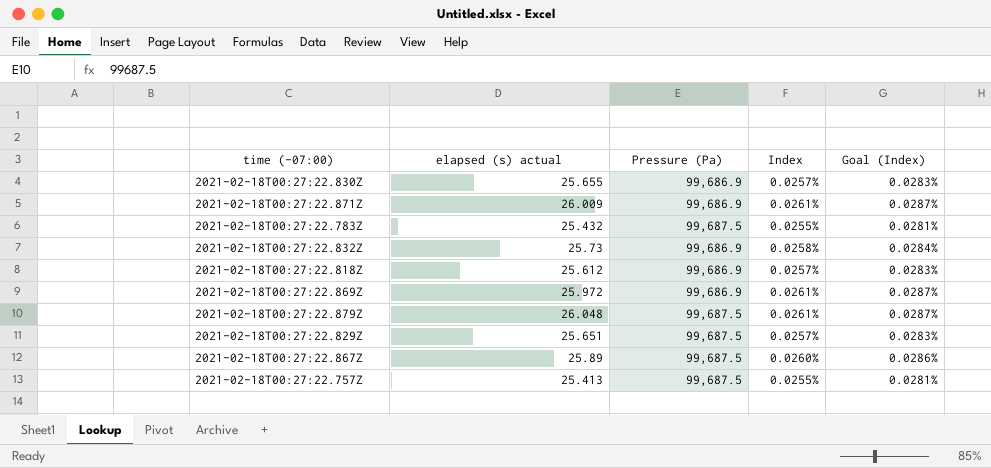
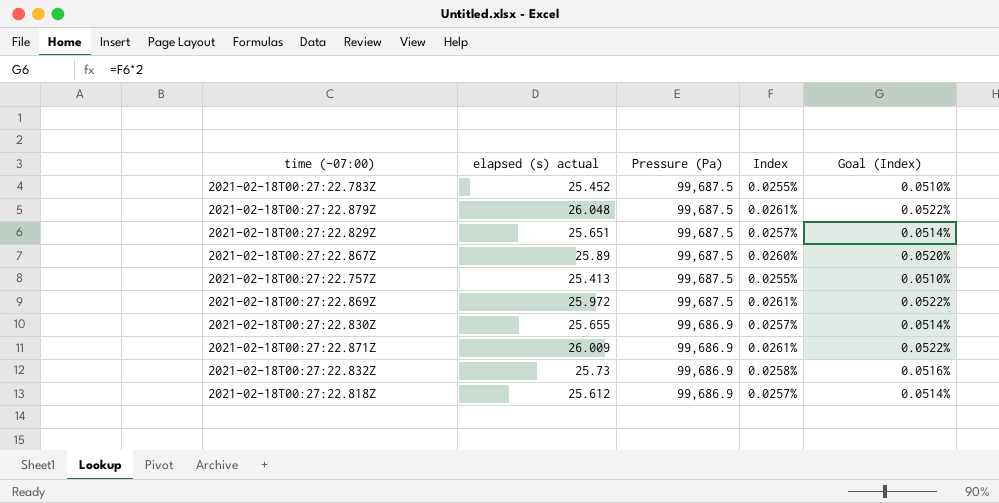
row order: none -> Pressure (Pa) descending
column Goal (Index) | formula: [Index] * 1.1 -> [Index] * 2
2021-02-18T00:27:22.783Z | elapsed (s) actual: 25.432 -> 25.452
2021-02-18T00:27:22.869Z | Pressure (Pa): 99,686.9 -> 99,687.5

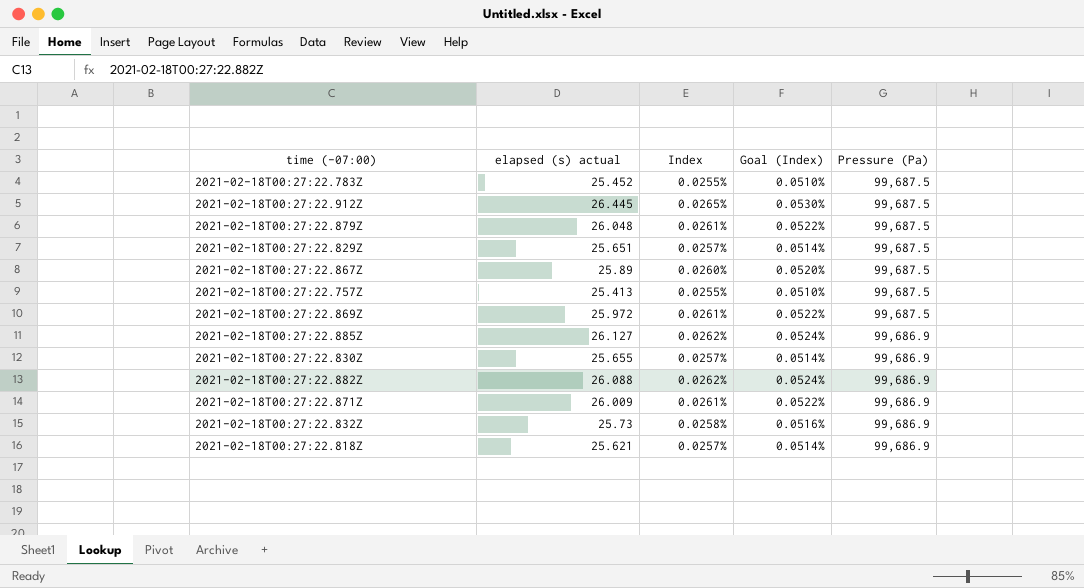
column Pressure (Pa) | position: 3 -> 5
row 2021-02-18T00:27:22.912Z: none -> 26.445 | 0.0265% | 0.0530% | 99,687.5
row 2021-02-18T00:27:22.885Z: none -> 26.127 | 0.0262% | 0.0524% | 99,686.9
row 2021-02-18T00:27:22.882Z: none -> 26.088 | 0.0262% | 0.0524% | 99,686.9
2021-02-18T00:27:22.818Z | elapsed (s) actual: 25.612 -> 25.621

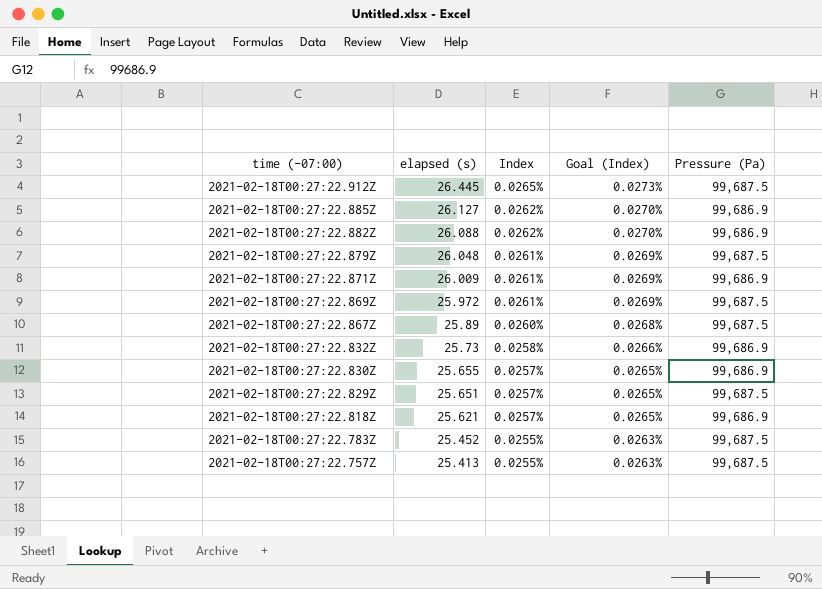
row order: Pressure (Pa) descending -> time (-07:00) descending
column name: elapsed (s) actual -> elapsed (s)
column Goal (Index) | formula: [Index] * 2 -> [Index] * 1.03

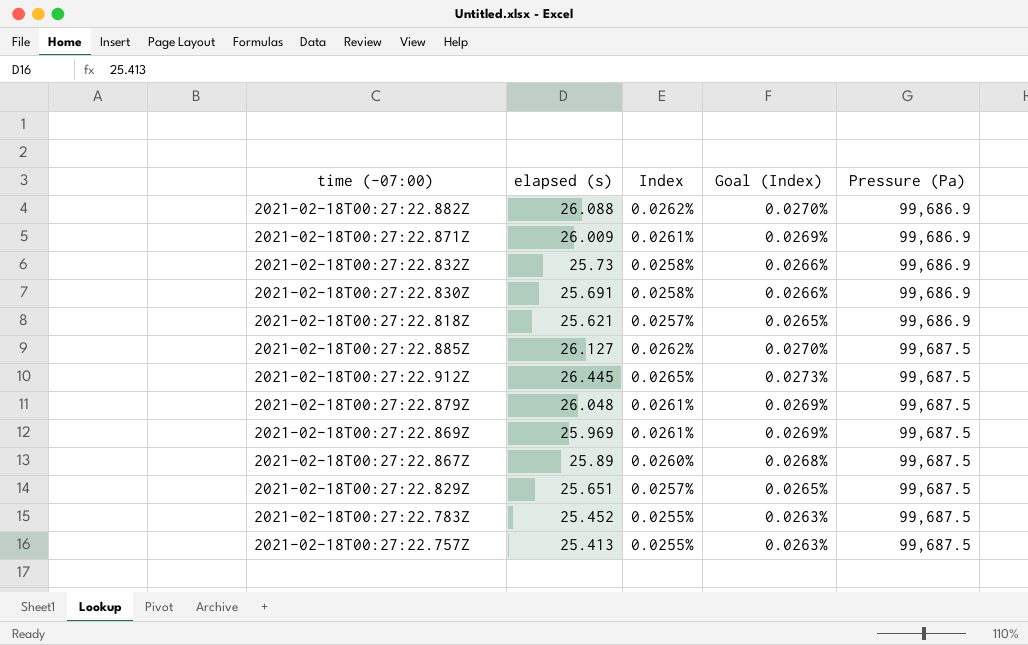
row order: time (-07:00) descending -> Pressure (Pa) ascending
2021-02-18T00:27:22.830Z | elapsed (s): 25.655 -> 25.691
2021-02-18T00:27:22.830Z | Index: 0.0257% -> 0.0258%
2021-02-18T00:27:22.830Z | Goal (Index): 0.0265% -> 0.0266%
2021-02-18T00:27:22.885Z | Pressure (Pa): 99,686.9 -> 99,687.5
2021-02-18T00:27:22.869Z | elapsed (s): 25.972 -> 25.969

